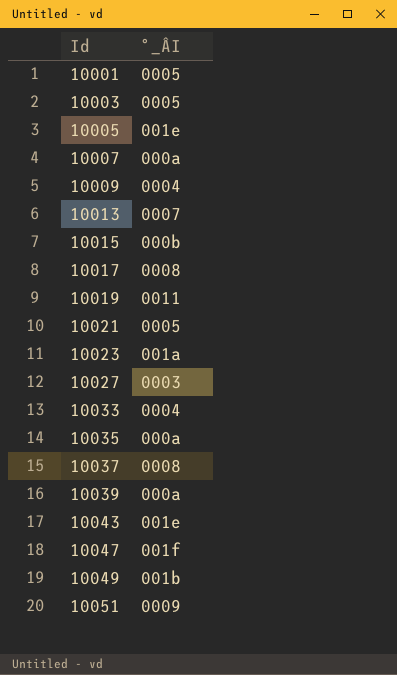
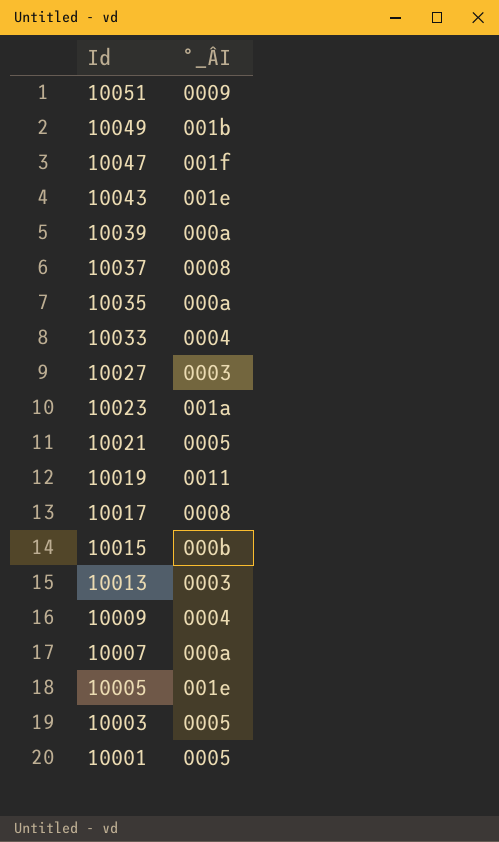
row order: Id ascending -> Id descending
10013 | °_ÂI: 0007 -> 0003

